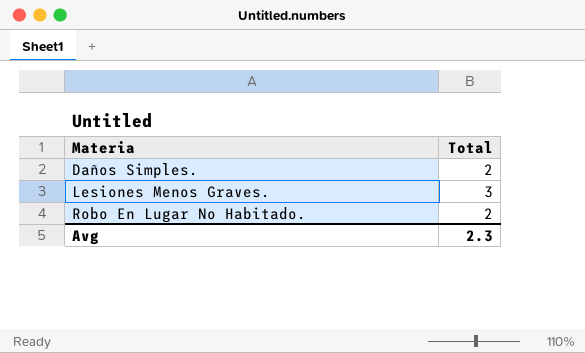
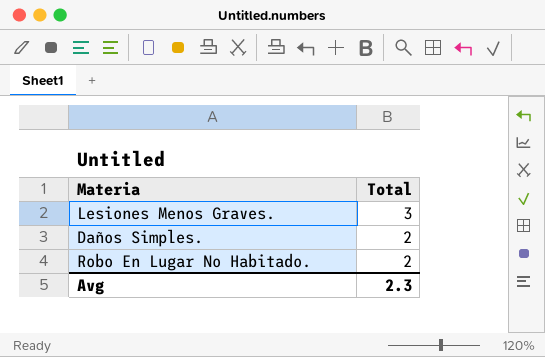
row order: Materia ascending -> Total descending

